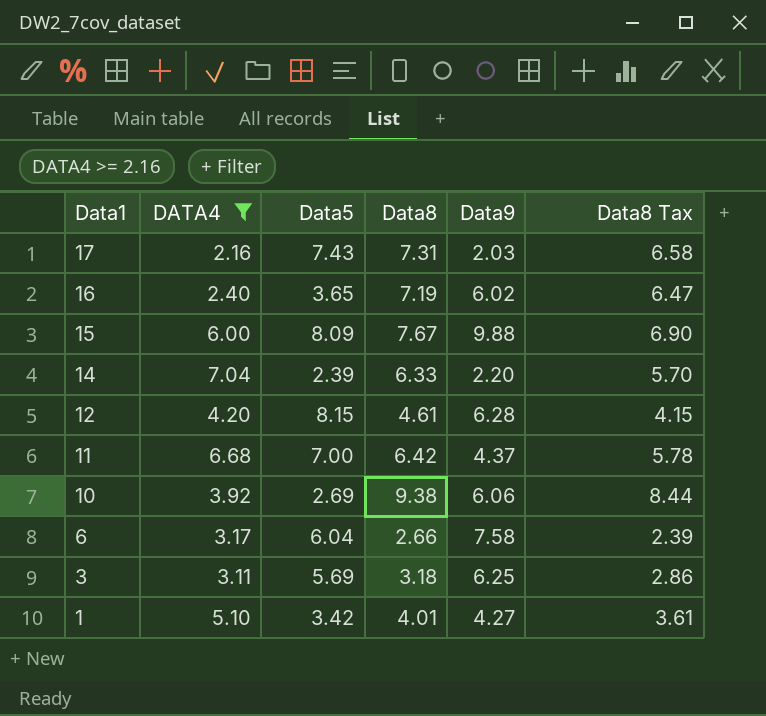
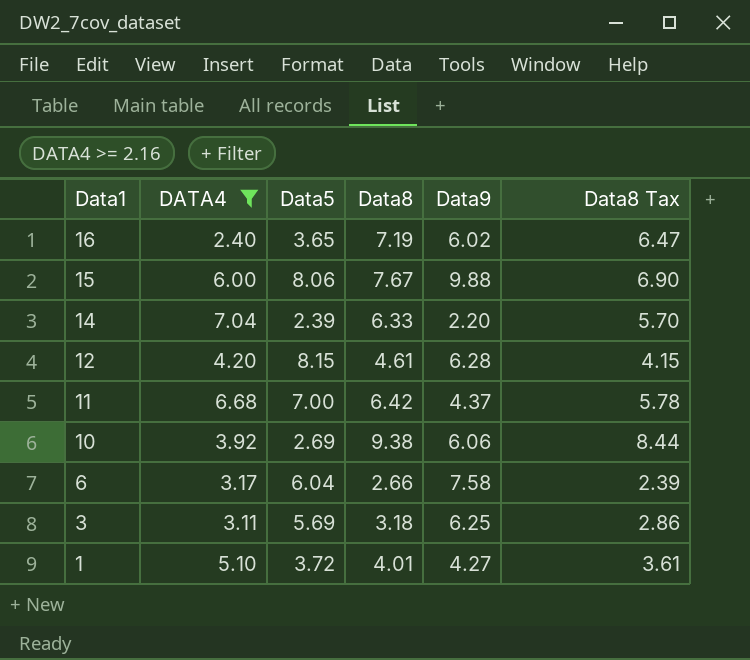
row 17: 2.16 | 7.43 | 7.31 | 2.03 | 6.58 -> none
15 | Data5: 8.09 -> 8.06
1 | Data5: 3.42 -> 3.72

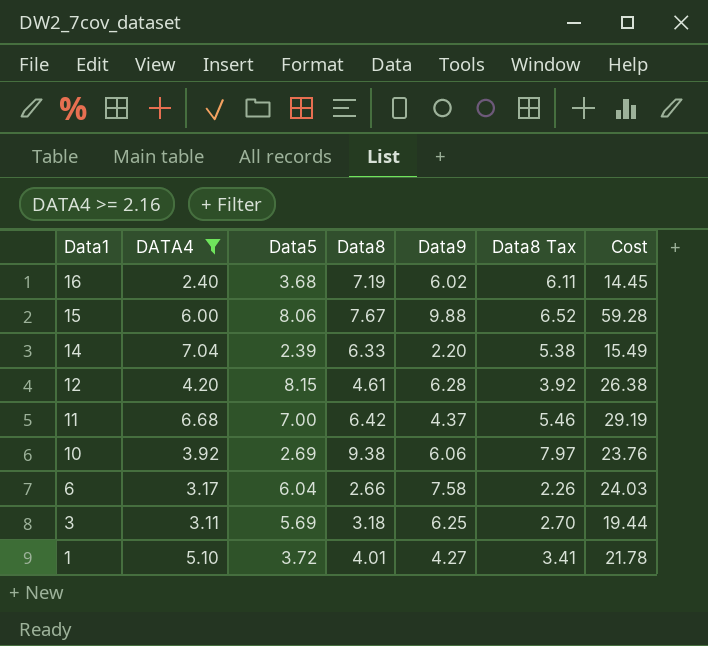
column Data8 Tax | formula: [Data8] * 0.9 -> [Data8] * 0.85
column Cost | formula: none -> [DATA4] * [Data9]
16 | Data5: 3.65 -> 3.68

